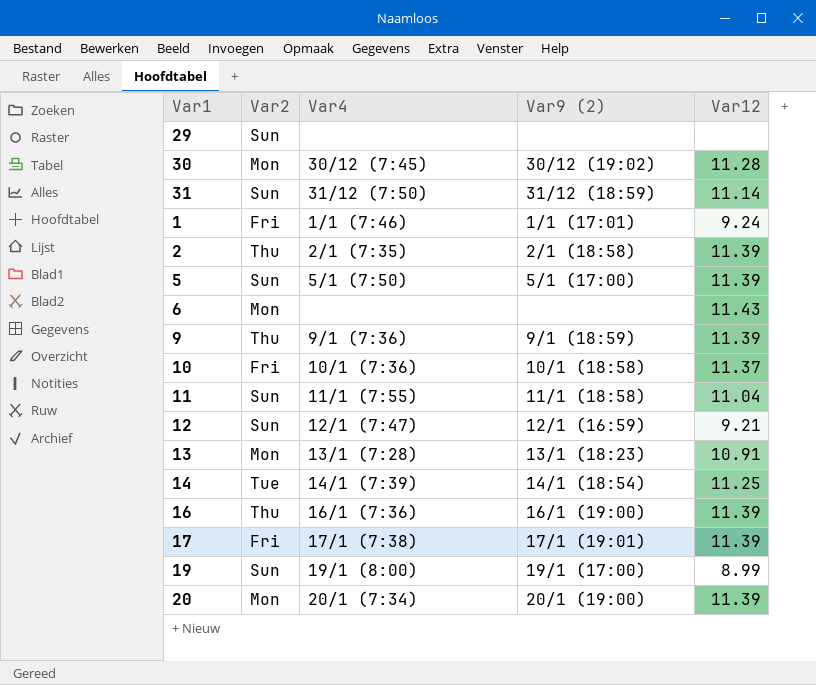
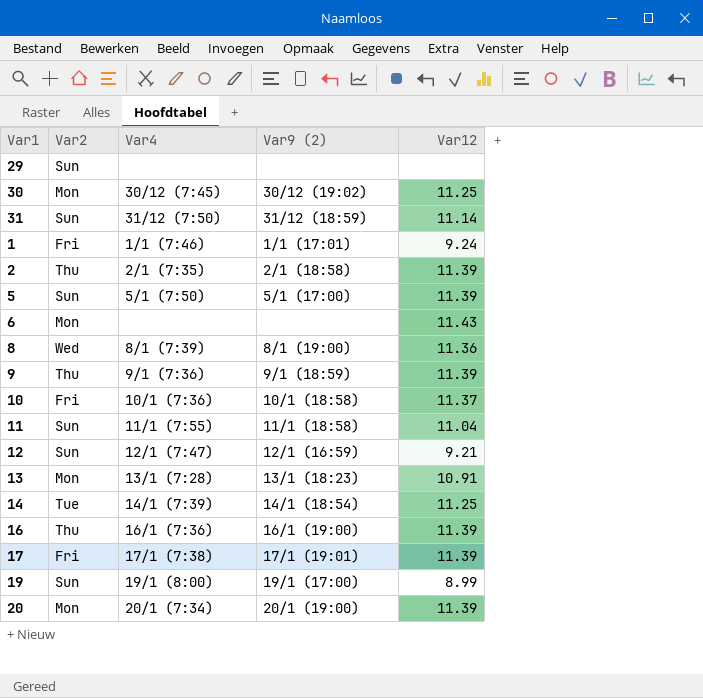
30 | Var12: 11.28 -> 11.25
row 8: none -> Wed | 8/1 (7:39) | 8/1 (19:00) | 11.36

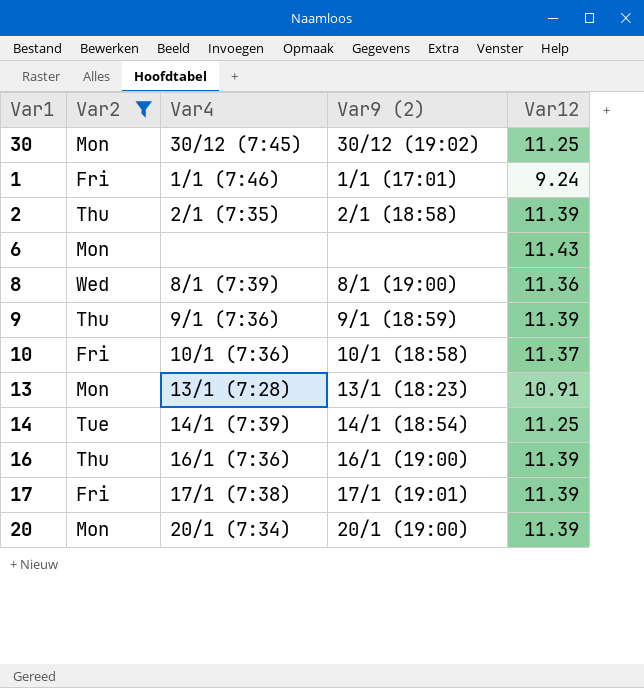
filter: none -> Var2 != Sun

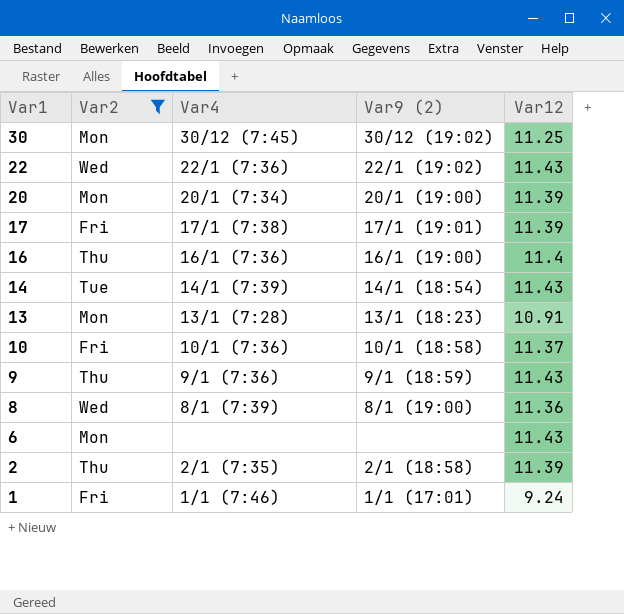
row order: none -> Var1 descending
row 22: none -> Wed | 22/1 (7:36) | 22/1 (19:02) | 11.43
16 | Var12: 11.39 -> 11.4
14 | Var12: 11.25 -> 11.43
9 | Var12: 11.39 -> 11.43

